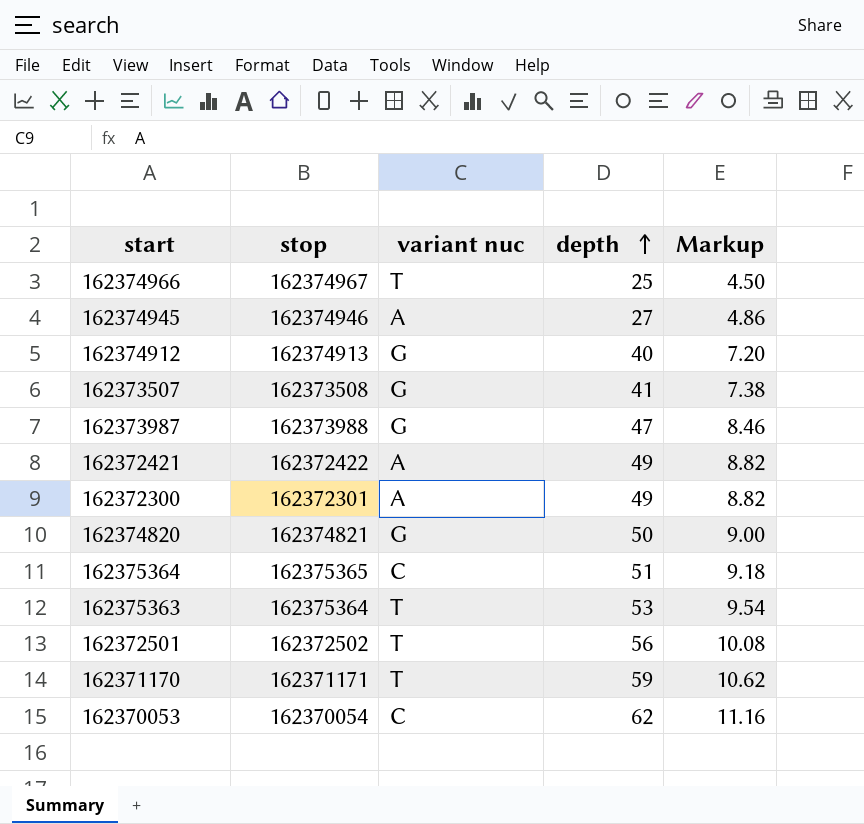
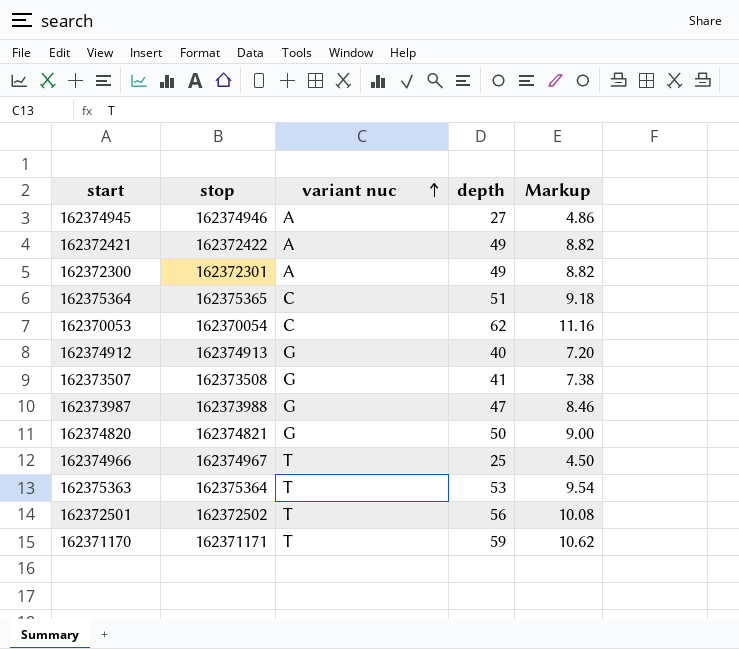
row order: depth ascending -> variant nuc ascending

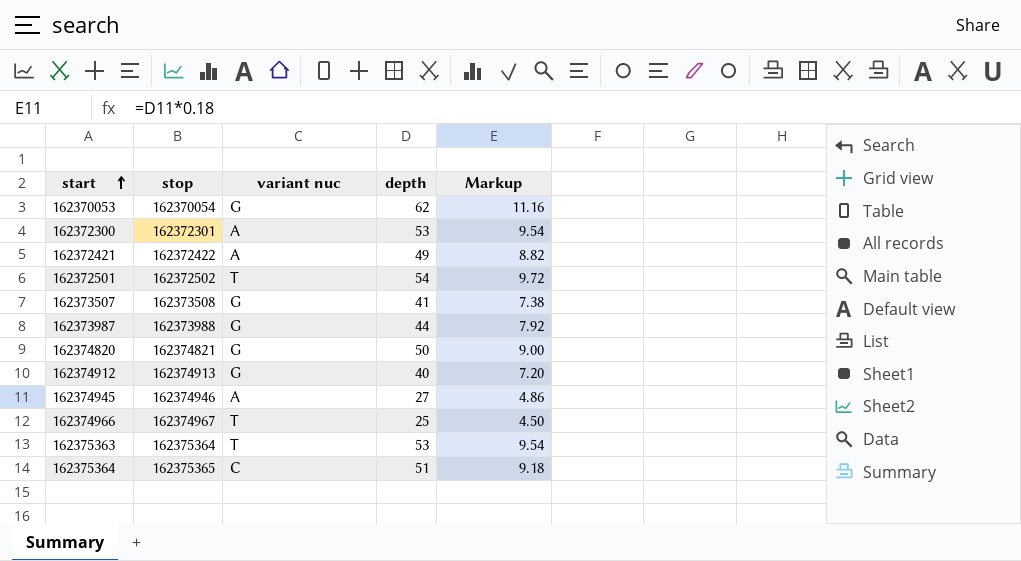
row order: variant nuc ascending -> start ascending
row 162371170: 162371171 | T | 59 | 10.62 -> none
162370053 | variant nuc: C -> G
162372300 | depth: 49 -> 53
162372300 | Markup: 8.82 -> 9.54
162372501 | depth: 56 -> 54
162372501 | Markup: 10.08 -> 9.72
162373987 | depth: 47 -> 44
162373987 | Markup: 8.46 -> 7.92

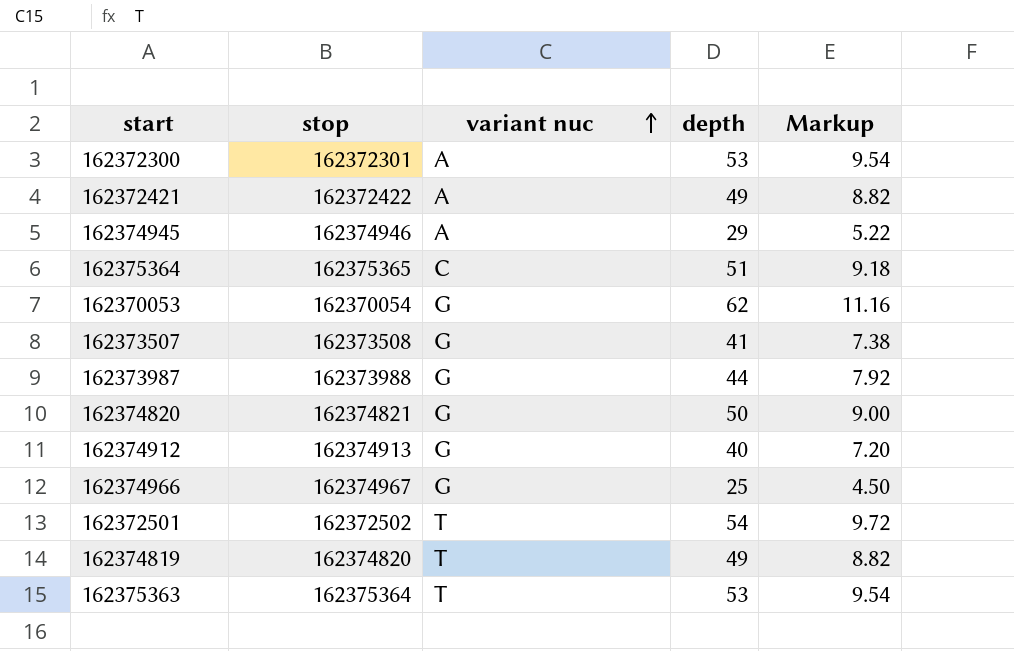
row order: start ascending -> variant nuc ascending
162374945 | depth: 27 -> 29
162374945 | Markup: 4.86 -> 5.22
162374966 | variant nuc: T -> G
row 162374819: none -> 162374820 | T | 49 | 8.82

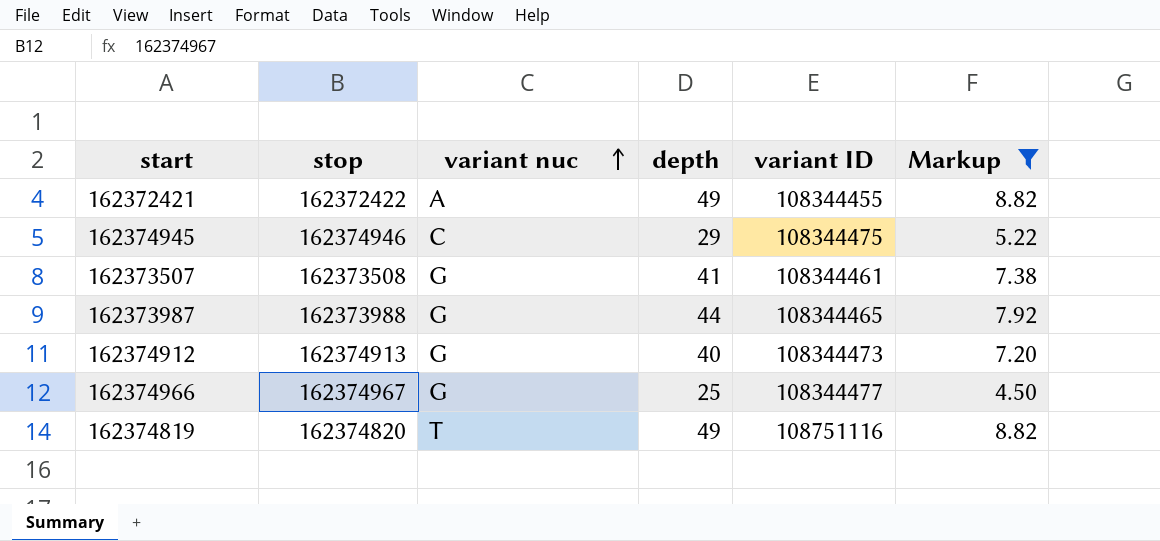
filter: none -> Markup <= 8.82
column variant ID | position: none -> 5
162374945 | variant nuc: A -> C

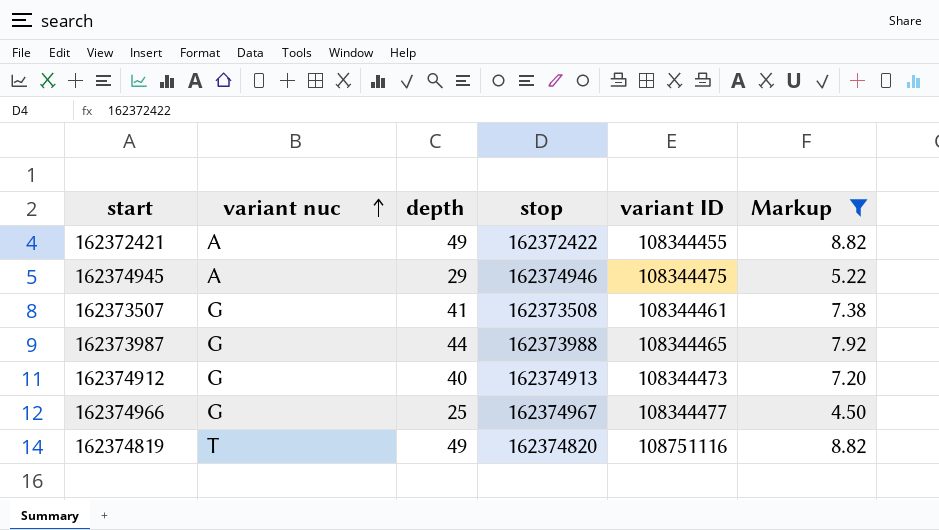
column stop | position: 2 -> 4
162374945 | variant nuc: C -> A

